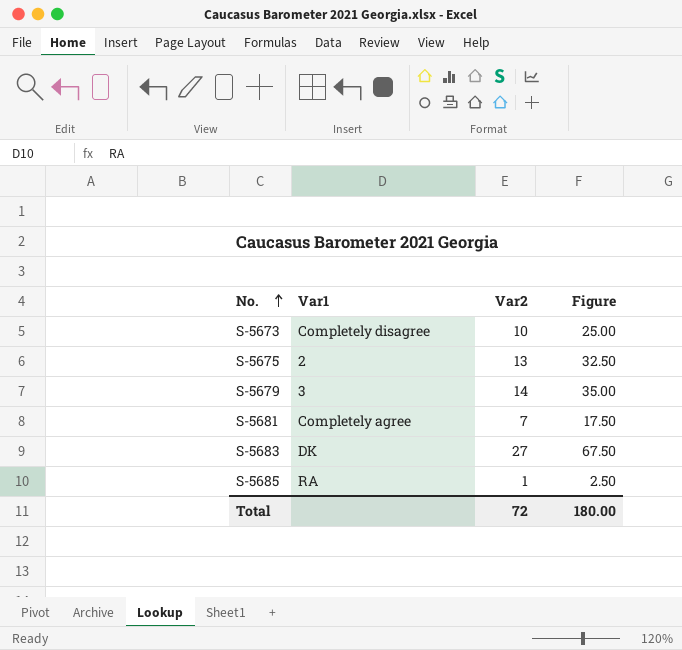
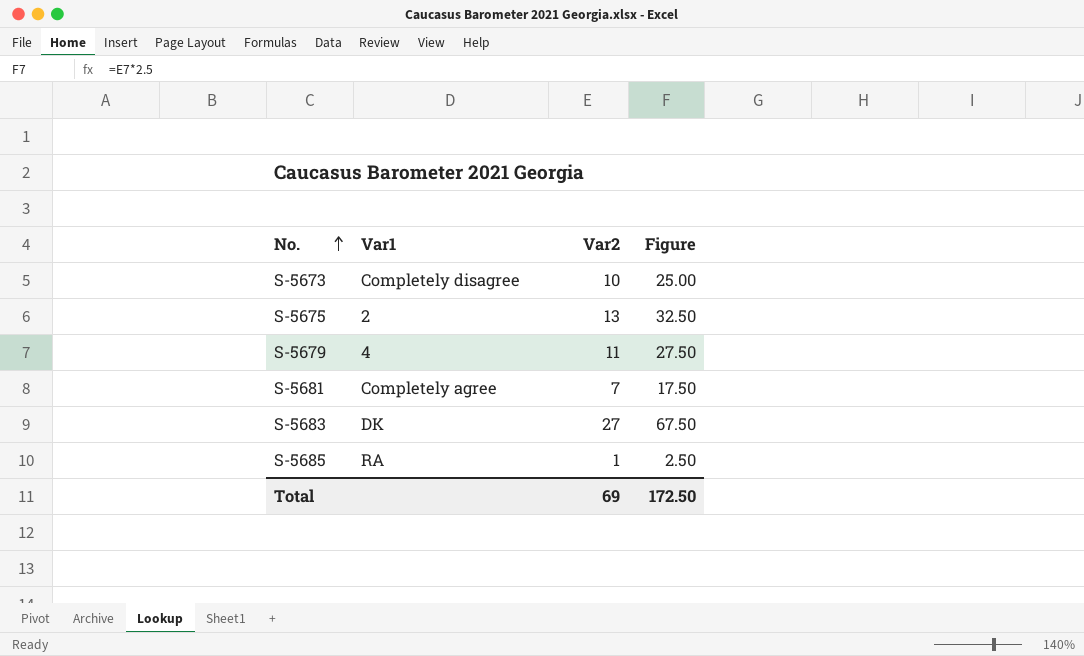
S-5679 | Var1: 3 -> 4
S-5679 | Var2: 14 -> 11
S-5679 | Figure: 35.00 -> 27.50
Total | Var2: 72 -> 69
Total | Figure: 180.00 -> 172.50

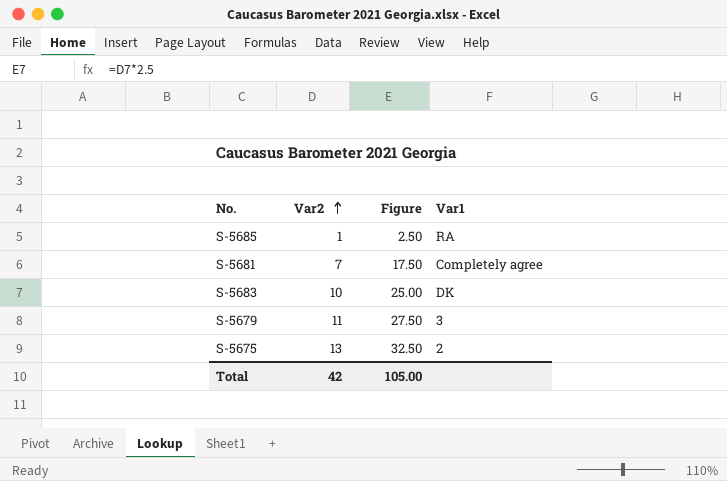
row order: No. ascending -> Var2 ascending
column Var1 | position: 2 -> 4
row S-5673: Completely disagree | 10 | 25.00 -> none
S-5683 | Var2: 27 -> 10
S-5683 | Figure: 67.50 -> 25.00
S-5679 | Var1: 4 -> 3
Total | Var2: 69 -> 42
Total | Figure: 172.50 -> 105.00

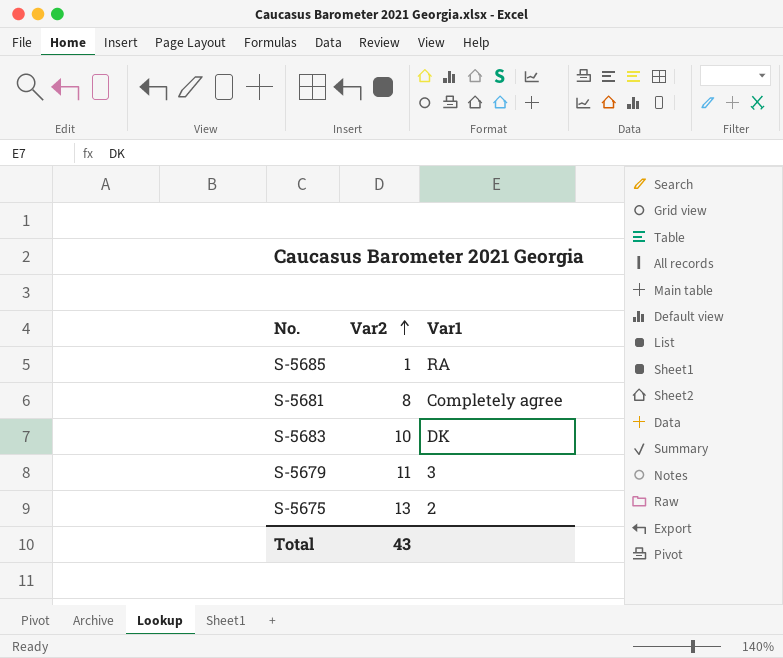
column Figure | formula: [Var2] * 2.5 -> none
S-5681 | Var2: 7 -> 8
Total | Var2: 42 -> 43

